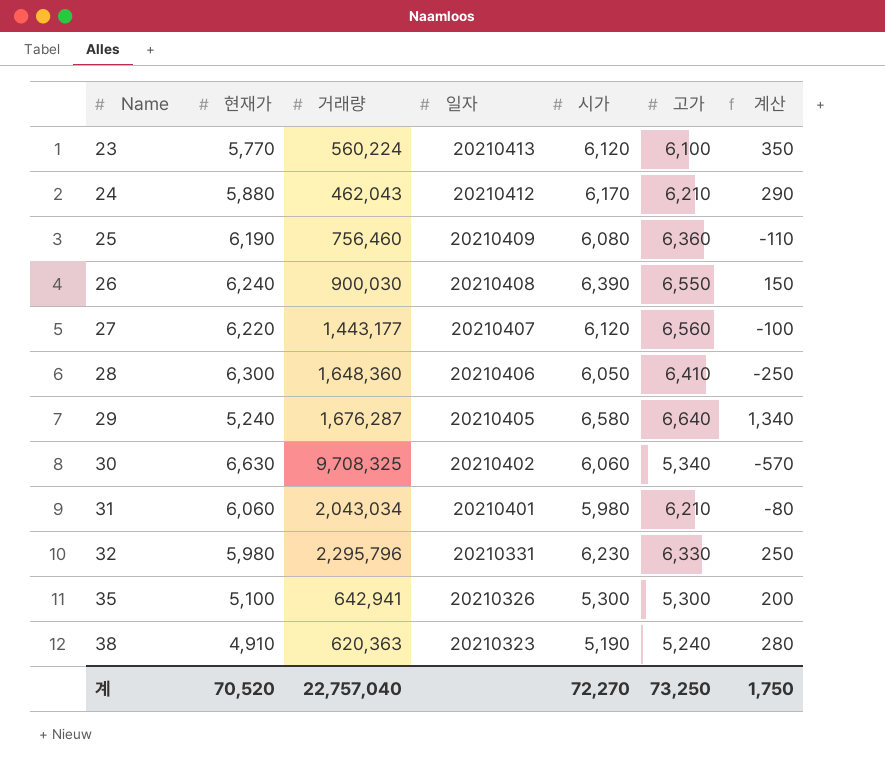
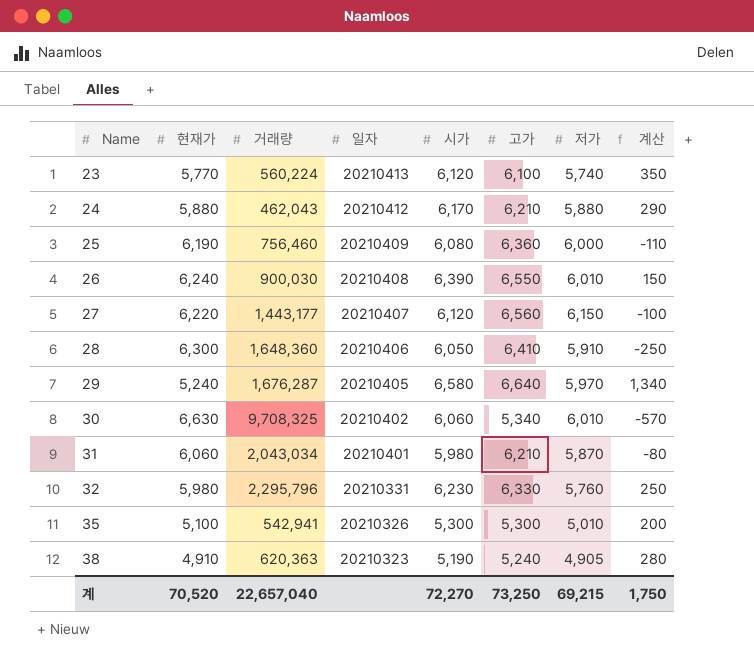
column 저가 | position: none -> 7
35 | 거래량: 642,941 -> 542,941
계 | 거래량: 22,757,040 -> 22,657,040

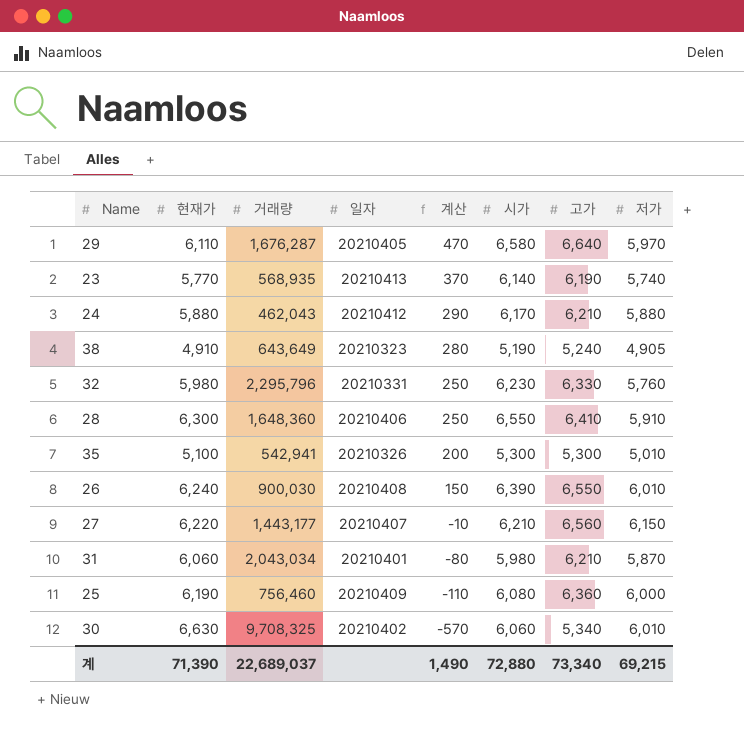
row order: Name ascending -> 계산 descending
column 계산 | position: 8 -> 5
29 | 현재가: 5,240 -> 6,110
29 | 계산: 1,340 -> 470
23 | 거래량: 560,224 -> 568,935
23 | 계산: 350 -> 370
23 | 시가: 6,120 -> 6,140
23 | 고가: 6,100 -> 6,190
38 | 거래량: 620,363 -> 643,649
28 | 계산: -250 -> 250
28 | 시가: 6,050 -> 6,550
27 | 계산: -100 -> -10
27 | 시가: 6,120 -> 6,210
계 | 현재가: 70,520 -> 71,390
계 | 거래량: 22,657,040 -> 22,689,037
계 | 계산: 1,750 -> 1,490
계 | 시가: 72,270 -> 72,880
계 | 고가: 73,250 -> 73,340

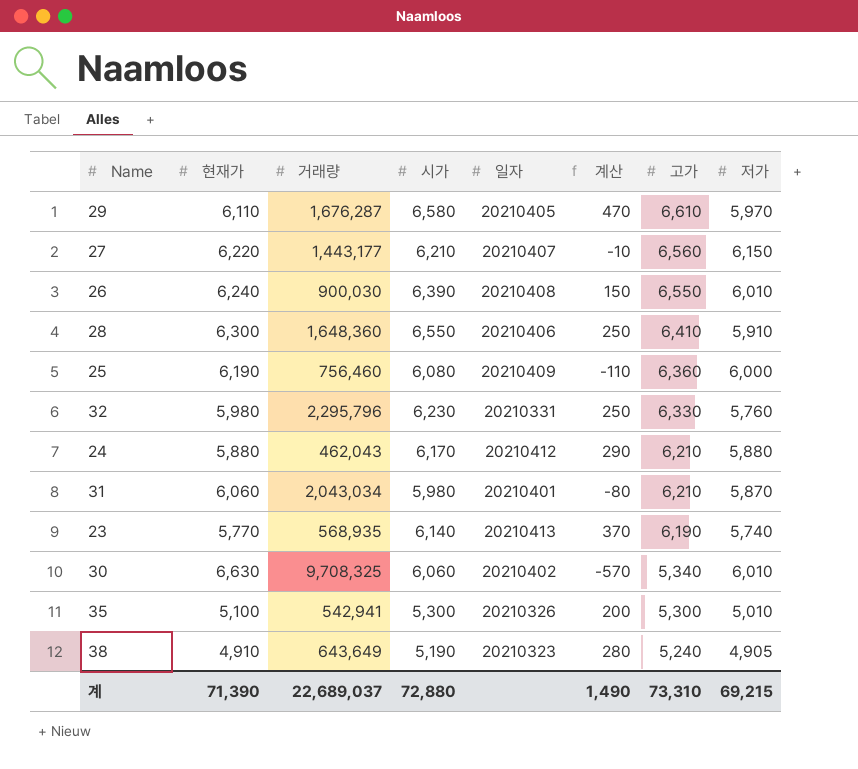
row order: 계산 descending -> 고가 descending
column 시가 | position: 6 -> 4
29 | 고가: 6,640 -> 6,610
계 | 고가: 73,340 -> 73,310

